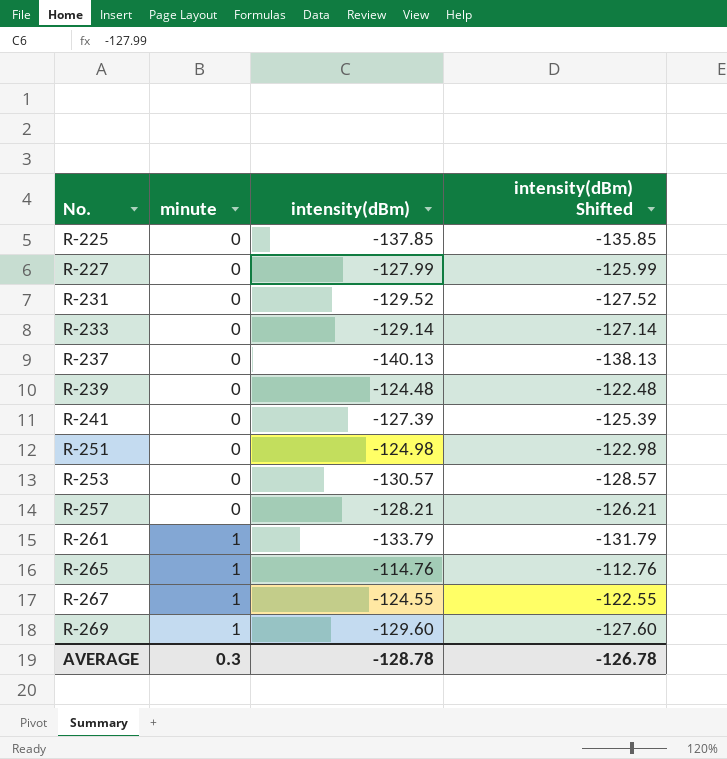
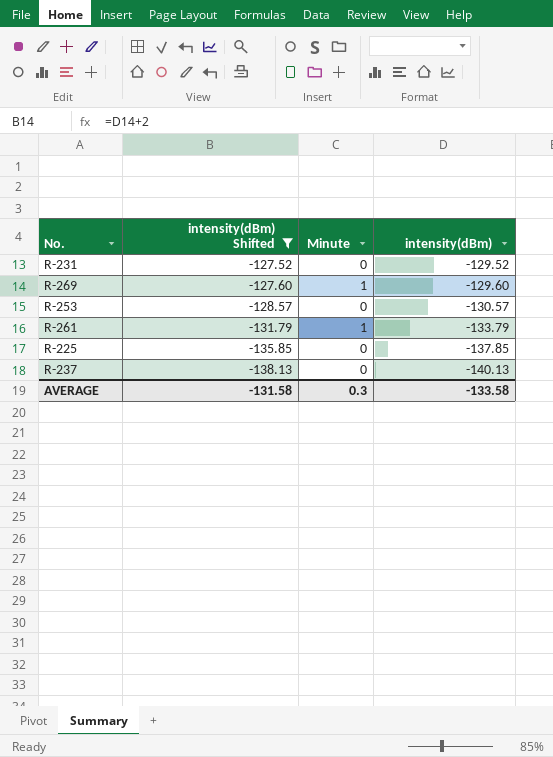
filter: none -> intensity(dBm) Shifted <= -127.52
row order: No. ascending -> intensity(dBm) Shifted descending
column intensity(dBm) Shifted | position: 4 -> 2
column name: minute -> Minute
AVERAGE | intensity(dBm) Shifted: -126.78 -> -131.58
AVERAGE | intensity(dBm): -128.78 -> -133.58

